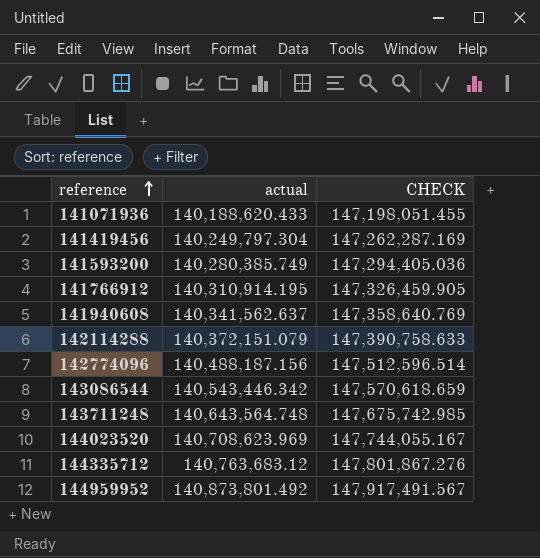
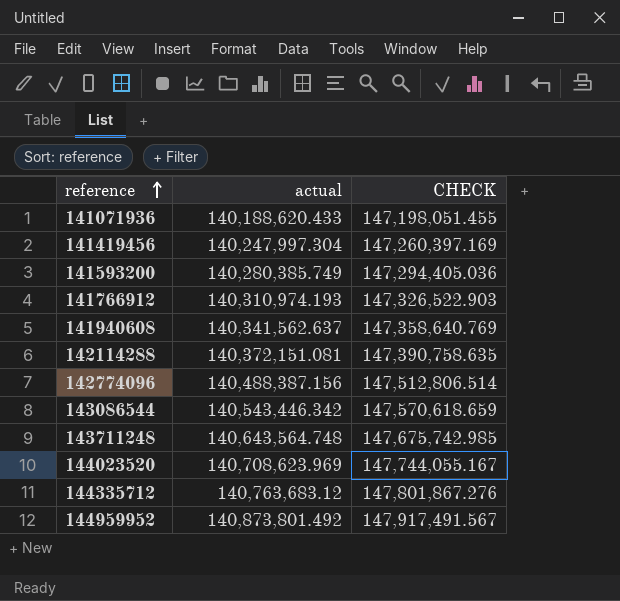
141419456 | actual: 140,249,797.304 -> 140,247,997.304
141419456 | CHECK: 147,262,287.169 -> 147,260,397.169
141766912 | actual: 140,310,914.195 -> 140,310,974.193
141766912 | CHECK: 147,326,459.905 -> 147,326,522.903
142114288 | actual: 140,372,151.079 -> 140,372,151.081
142114288 | CHECK: 147,390,758.633 -> 147,390,758.635
142774096 | actual: 140,488,187.156 -> 140,488,387.156
142774096 | CHECK: 147,512,596.514 -> 147,512,806.514

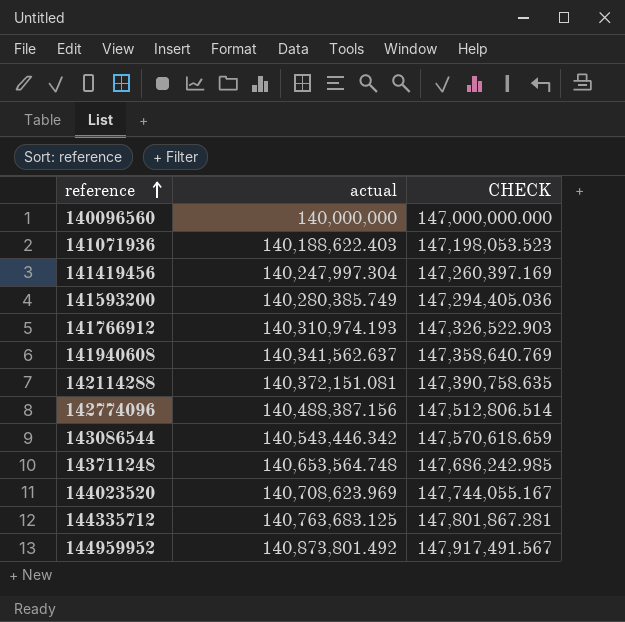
row 140096560: none -> 140,000,000 | 147,000,000.000
141071936 | actual: 140,188,620.433 -> 140,188,622.403
141071936 | CHECK: 147,198,051.455 -> 147,198,053.523
143711248 | actual: 140,643,564.748 -> 140,653,564.748
143711248 | CHECK: 147,675,742.985 -> 147,686,242.985
144335712 | actual: 140,763,683.12 -> 140,763,683.125
144335712 | CHECK: 147,801,867.276 -> 147,801,867.281

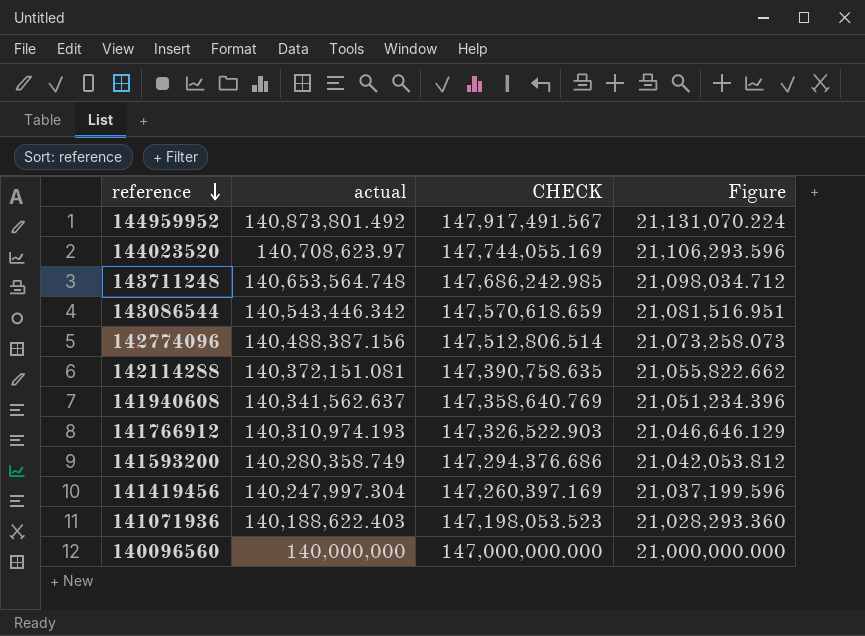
row order: reference ascending -> reference descending
column Figure | formula: none -> [actual] * 0.15
row 144335712: 140,763,683.125 | 147,801,867.281 -> none
144023520 | actual: 140,708,623.969 -> 140,708,623.97
144023520 | CHECK: 147,744,055.167 -> 147,744,055.169
141593200 | actual: 140,280,385.749 -> 140,280,358.749
141593200 | CHECK: 147,294,405.036 -> 147,294,376.686

